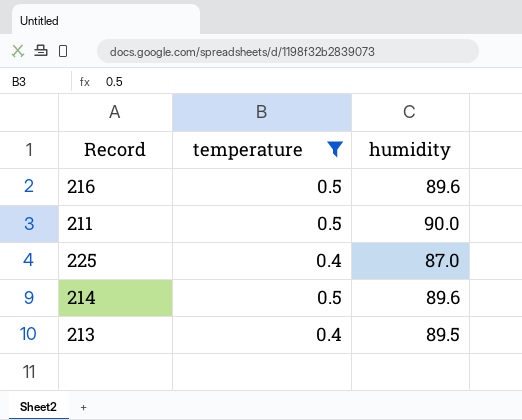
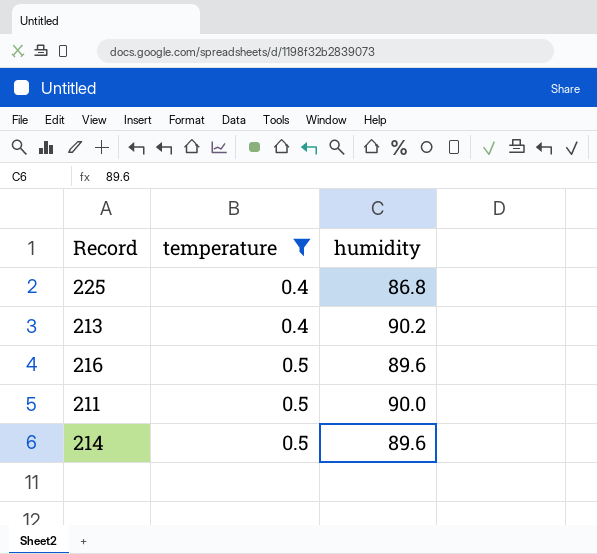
row order: none -> temperature ascending
225 | humidity: 87.0 -> 86.8
213 | humidity: 89.5 -> 90.2

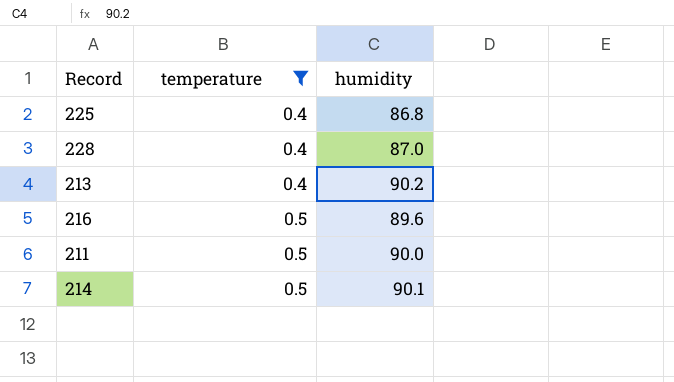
row 228: none -> 0.4 | 87.0
214 | humidity: 89.6 -> 90.1

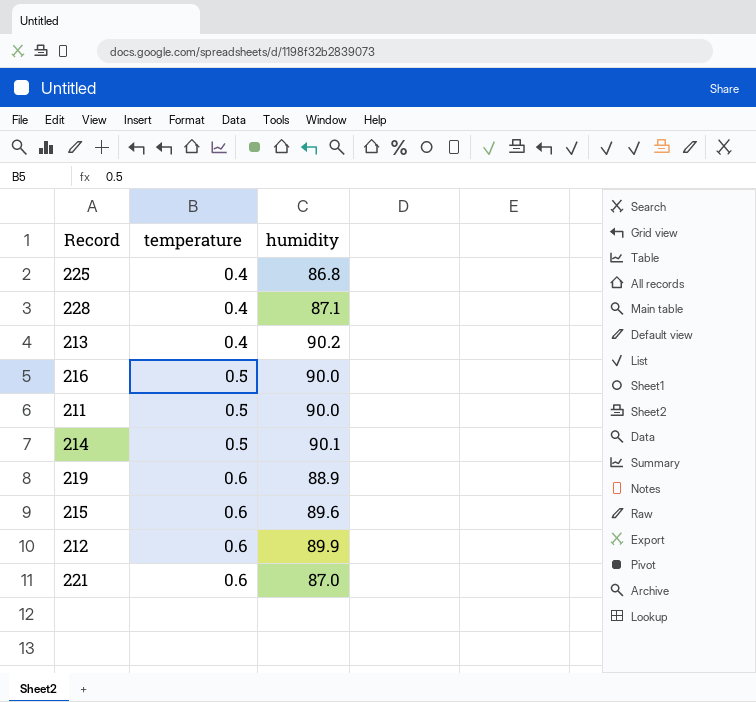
filter: temperature != 0.6 -> none
228 | humidity: 87.0 -> 87.1
216 | humidity: 89.6 -> 90.0

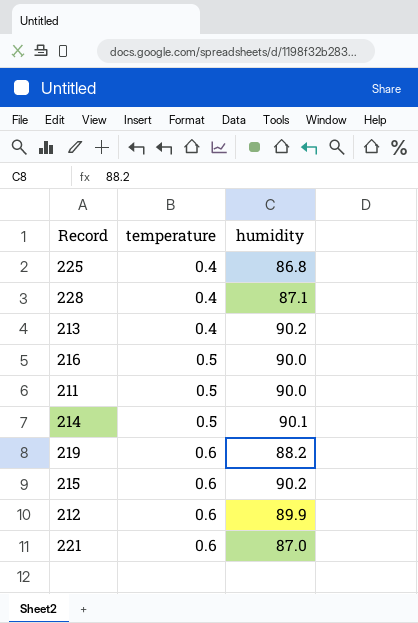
219 | humidity: 88.9 -> 88.2
215 | humidity: 89.6 -> 90.2

